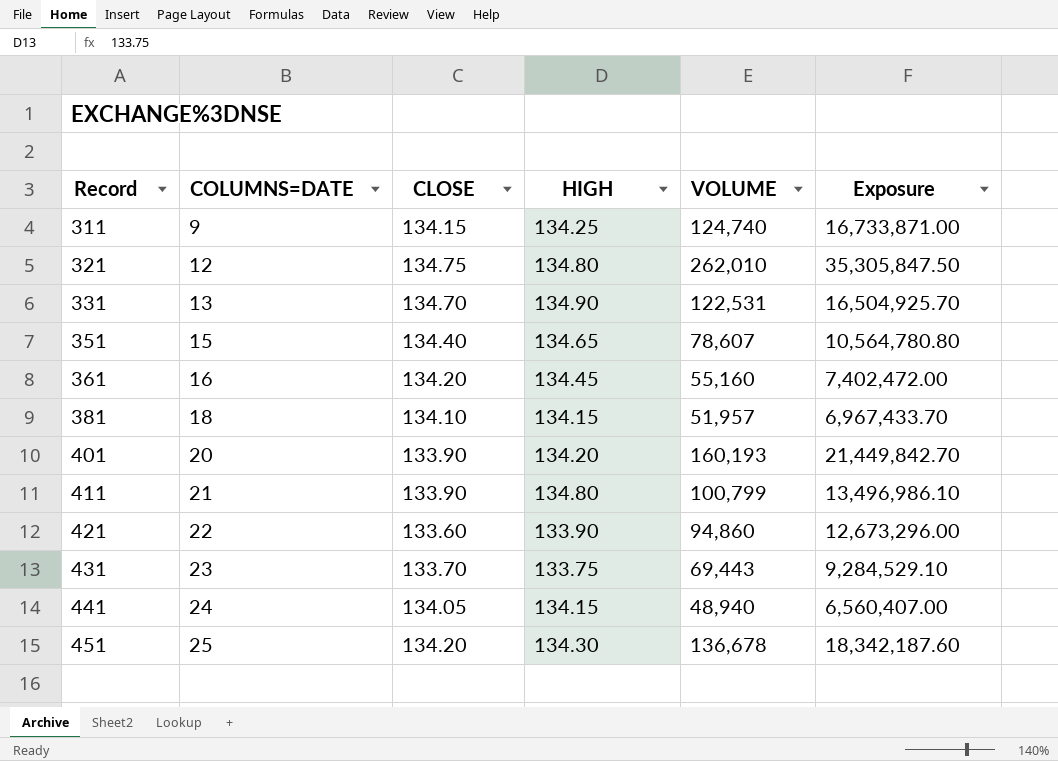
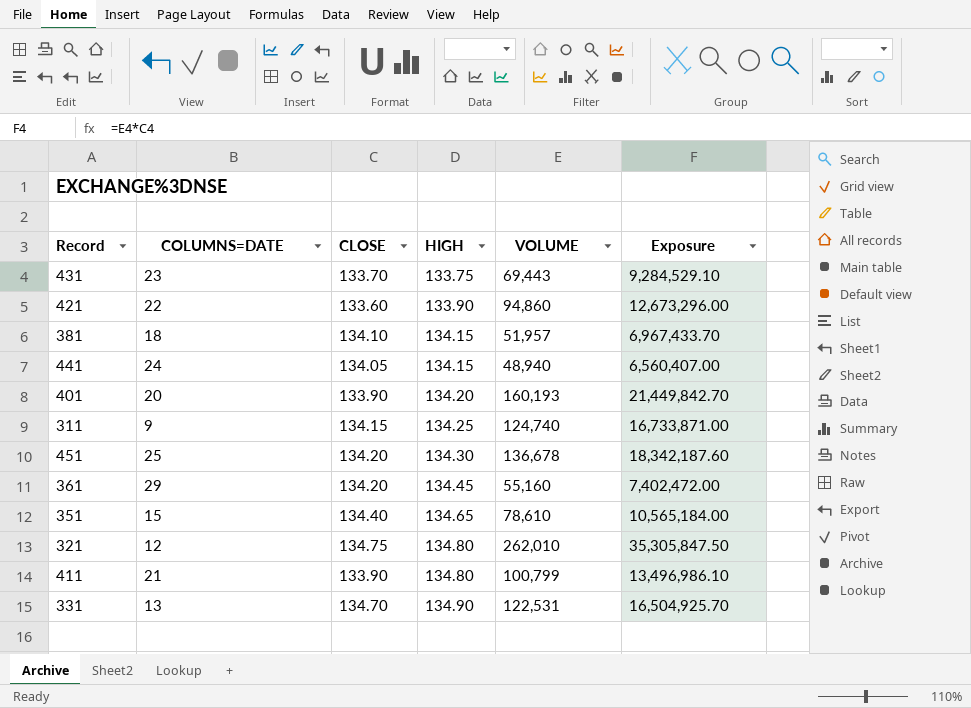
row order: Record ascending -> HIGH ascending
361 | COLUMNS=DATE: 16 -> 29
351 | VOLUME: 78,607 -> 78,610
351 | Exposure: 10,564,780.80 -> 10,565,184.00

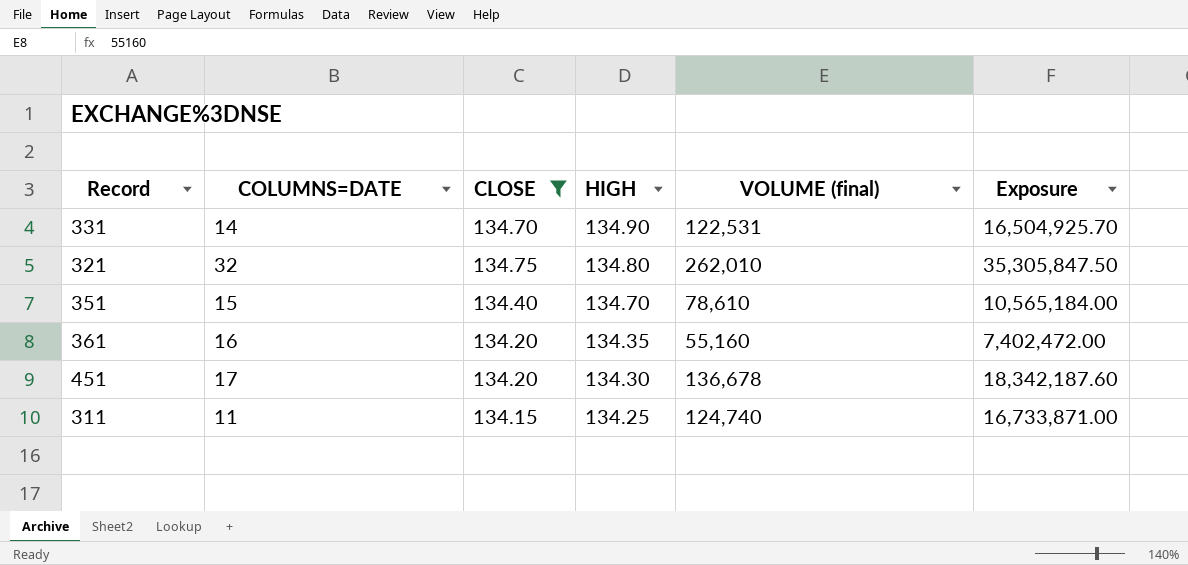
filter: none -> CLOSE >= 134.15
row order: HIGH ascending -> HIGH descending
column name: VOLUME -> VOLUME (final)
331 | COLUMNS=DATE: 13 -> 14
321 | COLUMNS=DATE: 12 -> 32
351 | HIGH: 134.65 -> 134.70
361 | COLUMNS=DATE: 29 -> 16
361 | HIGH: 134.45 -> 134.35
451 | COLUMNS=DATE: 25 -> 17
311 | COLUMNS=DATE: 9 -> 11

